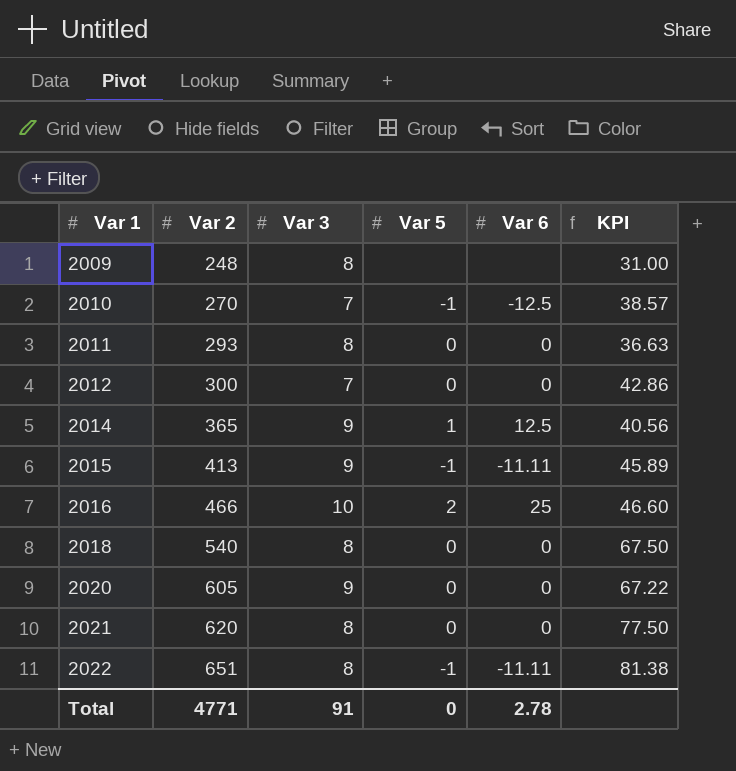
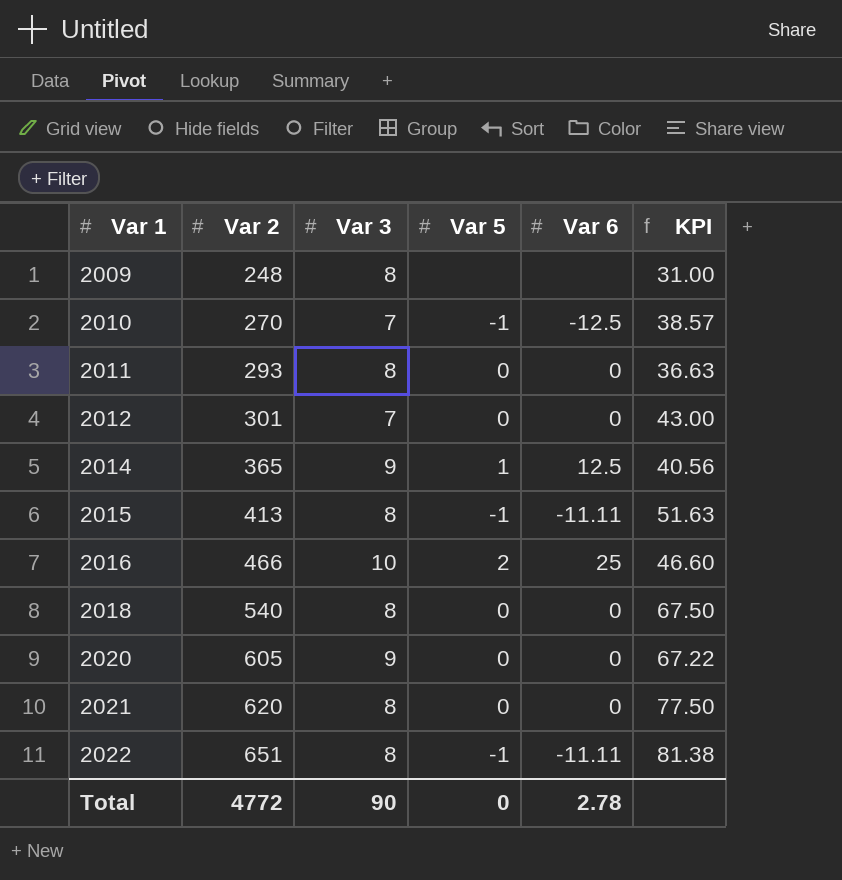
2012 | Var 2: 300 -> 301
2012 | KPI: 42.86 -> 43.00
2015 | Var 3: 9 -> 8
2015 | KPI: 45.89 -> 51.63
Total | Var 2: 4771 -> 4772
Total | Var 3: 91 -> 90

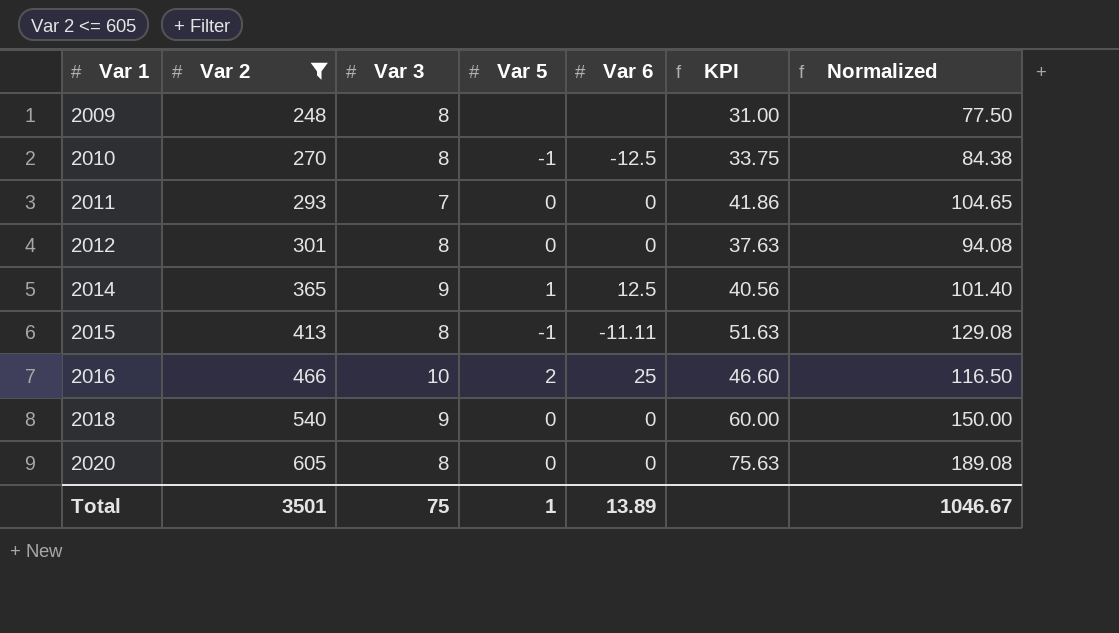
filter: none -> Var 2 <= 605
column Normalized | formula: none -> [KPI] * 2.5
2010 | Var 3: 7 -> 8
2010 | KPI: 38.57 -> 33.75
2011 | Var 3: 8 -> 7
2011 | KPI: 36.63 -> 41.86
2012 | Var 3: 7 -> 8
2012 | KPI: 43.00 -> 37.63
2018 | Var 3: 8 -> 9
2018 | KPI: 67.50 -> 60.00
2020 | Var 3: 9 -> 8
2020 | KPI: 67.22 -> 75.63
Total | Var 2: 4772 -> 3501
Total | Var 3: 90 -> 75
Total | Var 5: 0 -> 1
Total | Var 6: 2.78 -> 13.89

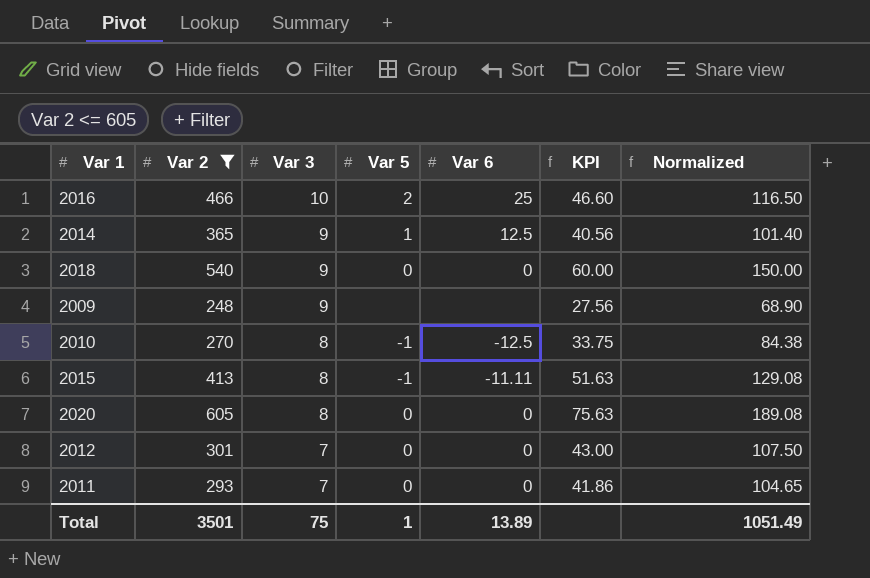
row order: Var 1 ascending -> Var 3 descending
2009 | Var 3: 8 -> 9
2009 | KPI: 31.00 -> 27.56
2009 | Normalized: 77.50 -> 68.90
2012 | Var 3: 8 -> 7
2012 | KPI: 37.63 -> 43.00
2012 | Normalized: 94.08 -> 107.50
Total | Normalized: 1046.67 -> 1051.49

